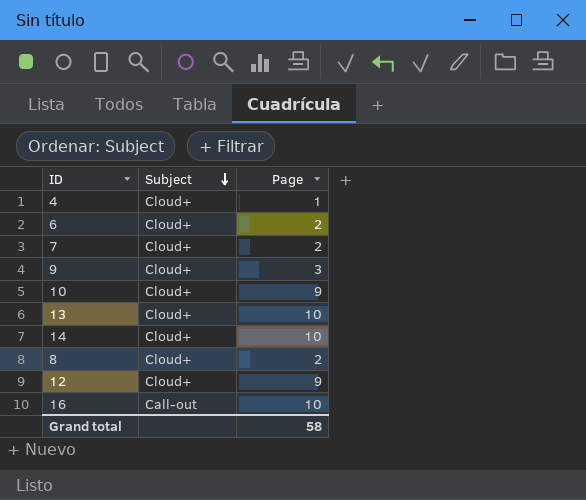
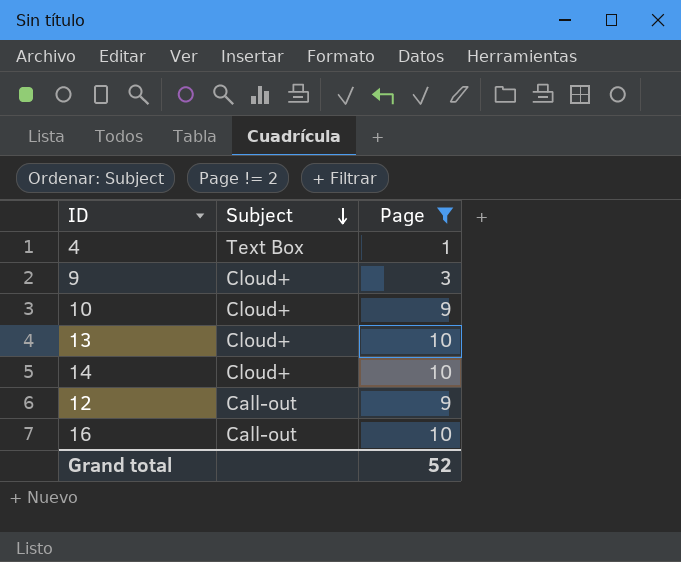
filter: none -> Page != 2
4 | Subject: Cloud+ -> Text Box
12 | Subject: Cloud+ -> Call-out
Grand total | Page: 58 -> 52

